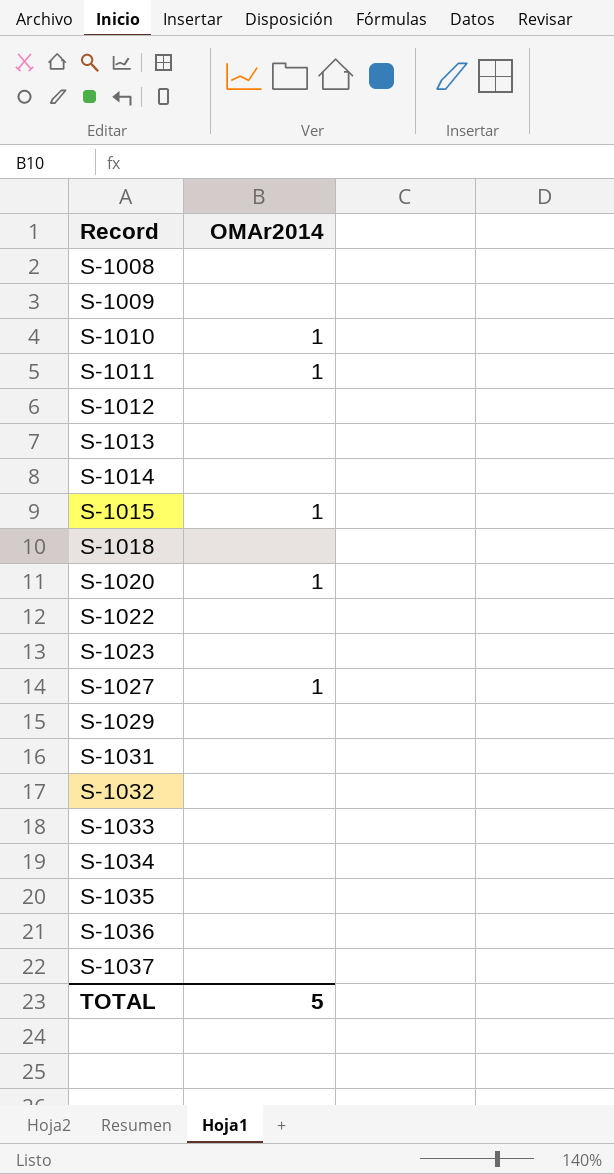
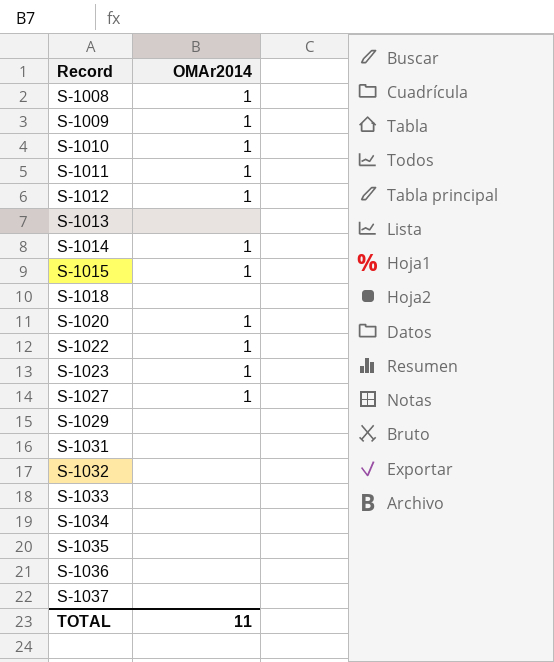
S-1008 | OMAr2014: none -> 1
S-1009 | OMAr2014: none -> 1
S-1012 | OMAr2014: none -> 1
S-1014 | OMAr2014: none -> 1
S-1022 | OMAr2014: none -> 1
S-1023 | OMAr2014: none -> 1
TOTAL | OMAr2014: 5 -> 11

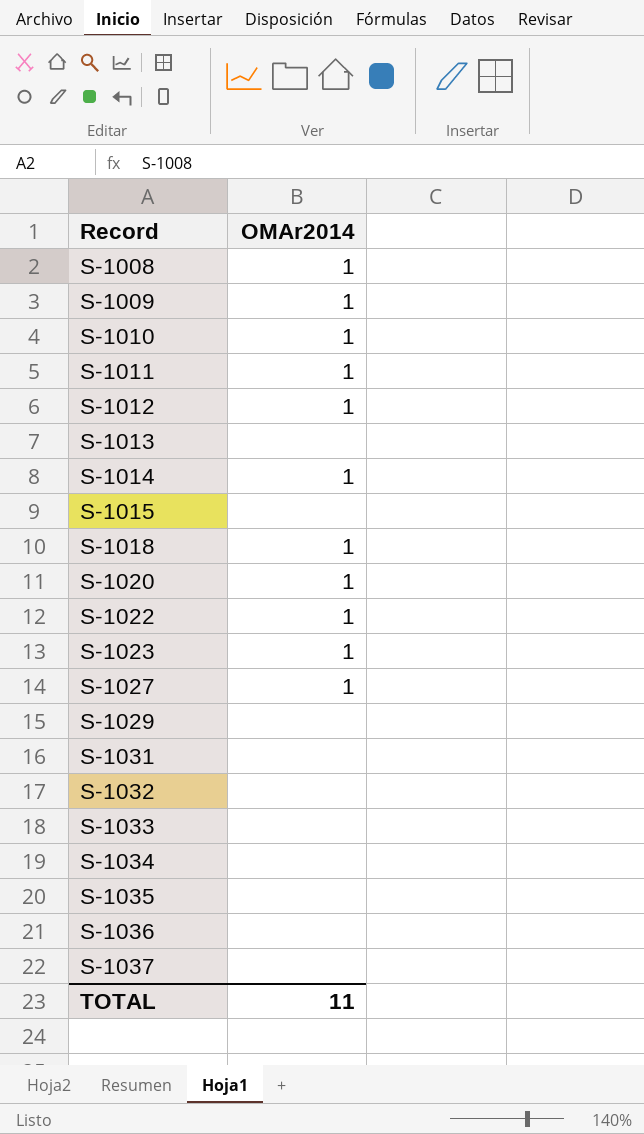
S-1015 | OMAr2014: 1 -> none
S-1018 | OMAr2014: none -> 1

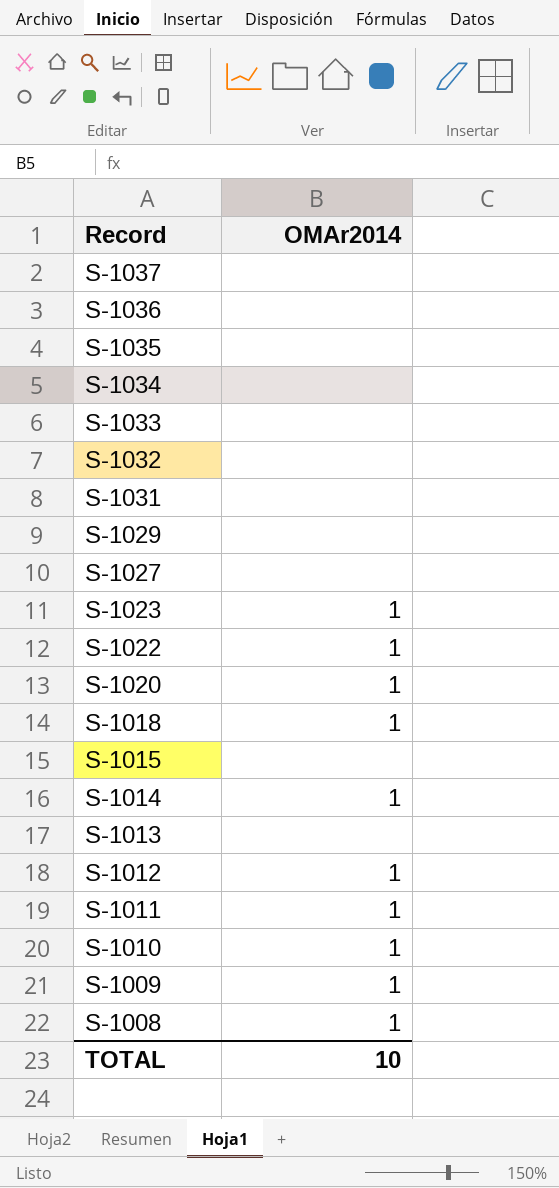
row order: Record ascending -> Record descending
S-1027 | OMAr2014: 1 -> none
TOTAL | OMAr2014: 11 -> 10

